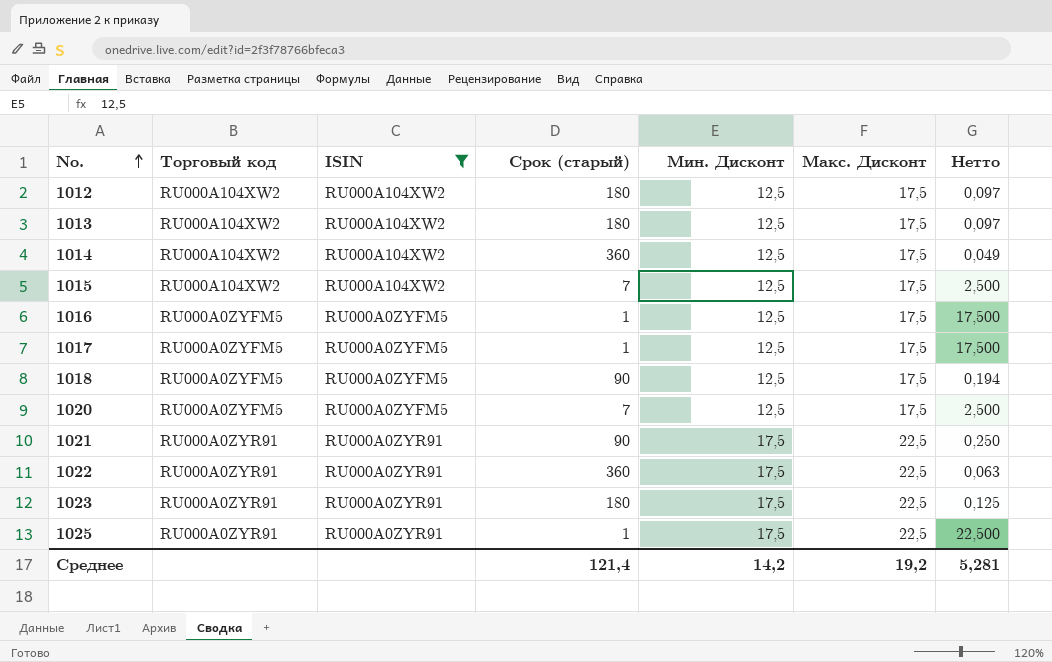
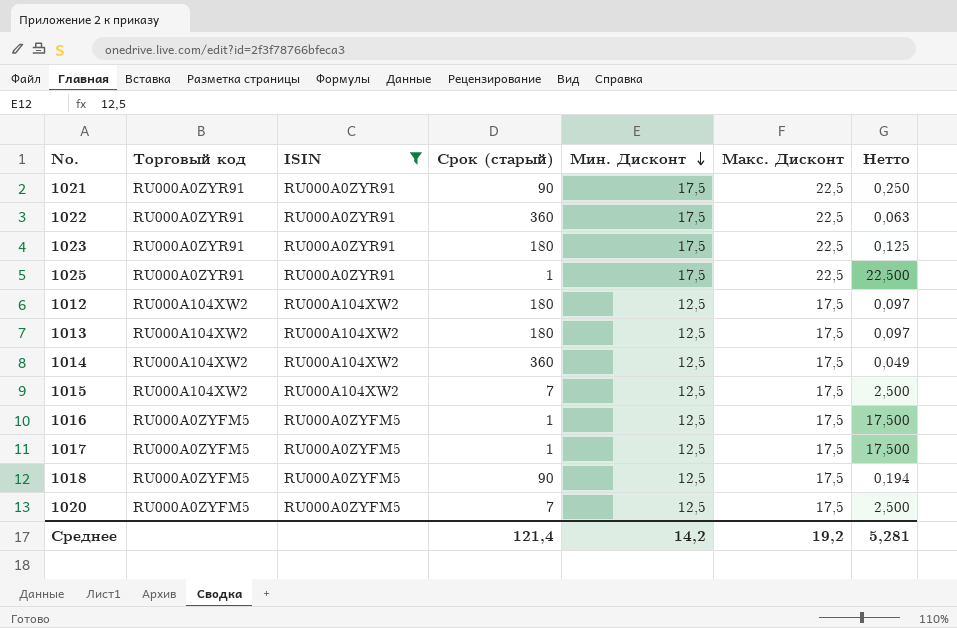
row order: No. ascending -> Мин. Дисконт descending

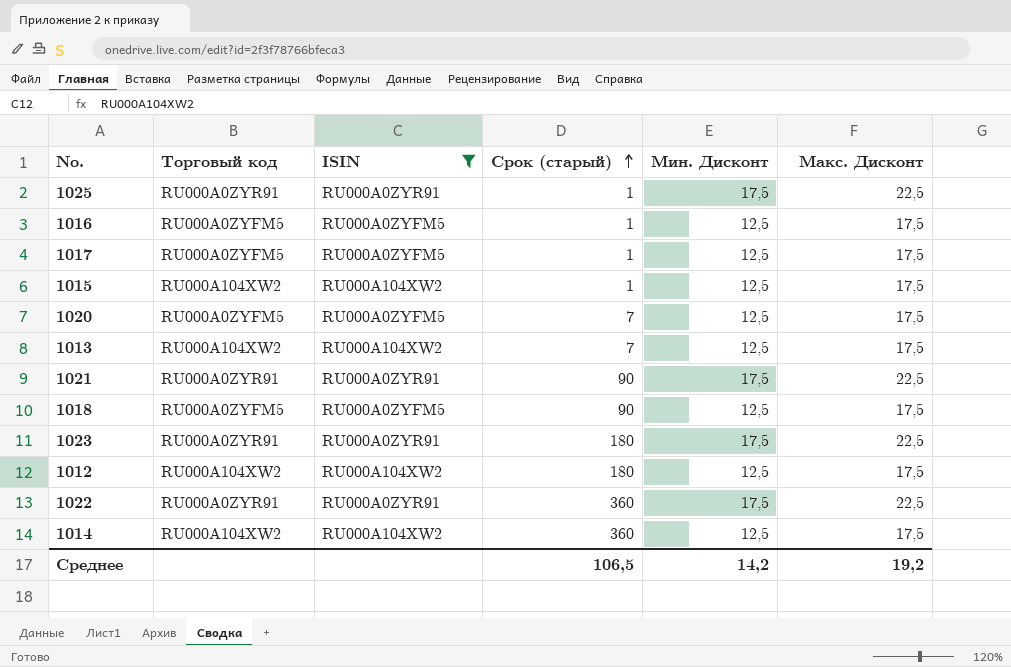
row order: Мин. Дисконт descending -> Срок (старый) ascending
column Нетто | formula: [Макс. Дисконт] / [Срок (старый)] -> none
1015 | Срок (старый): 7 -> 1
1013 | Срок (старый): 180 -> 7
Среднее | Срок (старый): 121,4 -> 106,5

